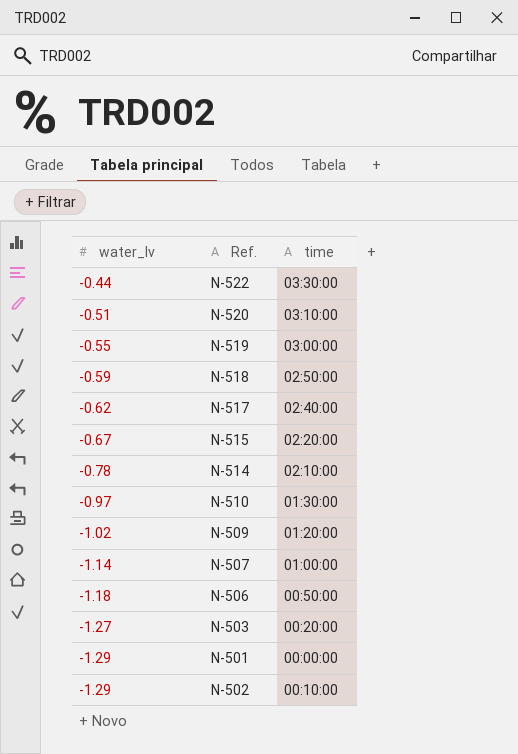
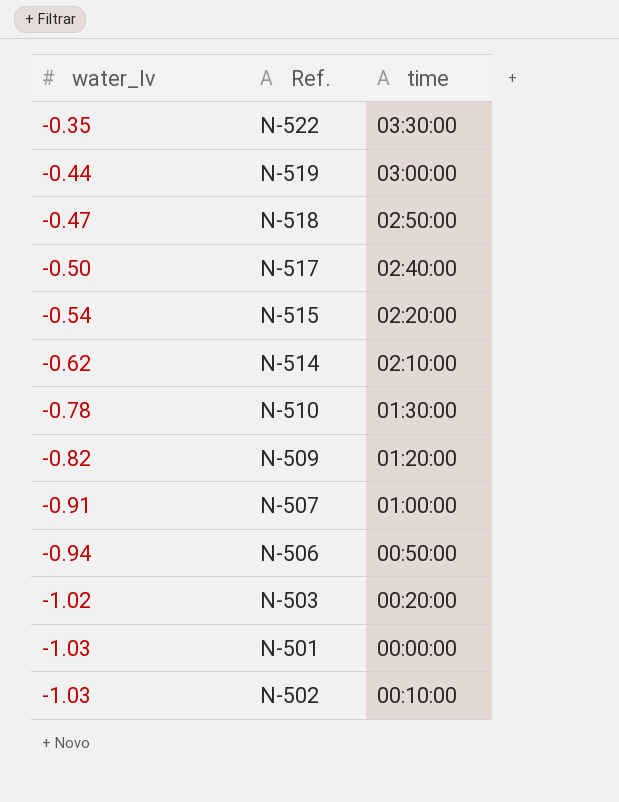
row N-520: -0.51 | 03:10:00 -> none
N-522 | water_lv: -0.44 -> -0.35
N-519 | water_lv: -0.55 -> -0.44
N-518 | water_lv: -0.59 -> -0.47
N-517 | water_lv: -0.62 -> -0.50
N-515 | water_lv: -0.67 -> -0.54
N-514 | water_lv: -0.78 -> -0.62
N-510 | water_lv: -0.97 -> -0.78
N-509 | water_lv: -1.02 -> -0.82
N-507 | water_lv: -1.14 -> -0.91
N-506 | water_lv: -1.18 -> -0.94
N-503 | water_lv: -1.27 -> -1.02
N-501 | water_lv: -1.29 -> -1.03
N-502 | water_lv: -1.29 -> -1.03

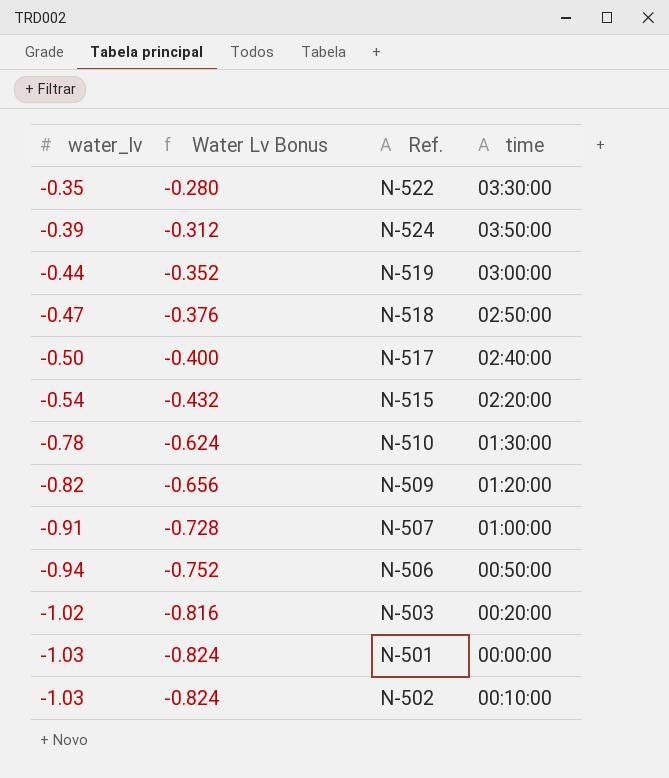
column Water Lv Bonus | formula: none -> [water_lv] * 0.8
row N-514: -0.62 | 02:10:00 -> none
row N-524: none -> -0.39 | -0.312 | 03:50:00

